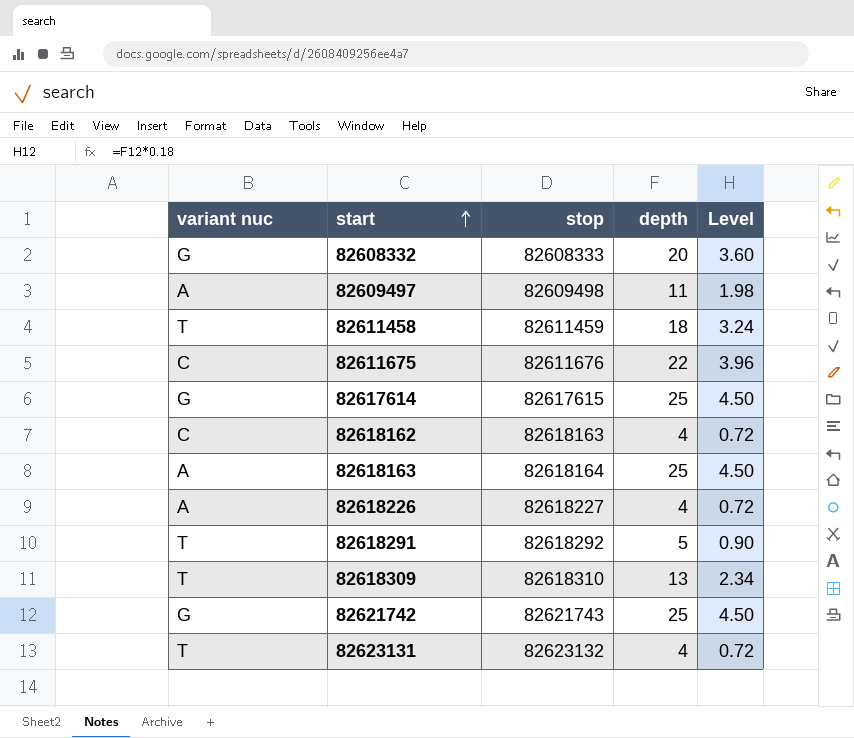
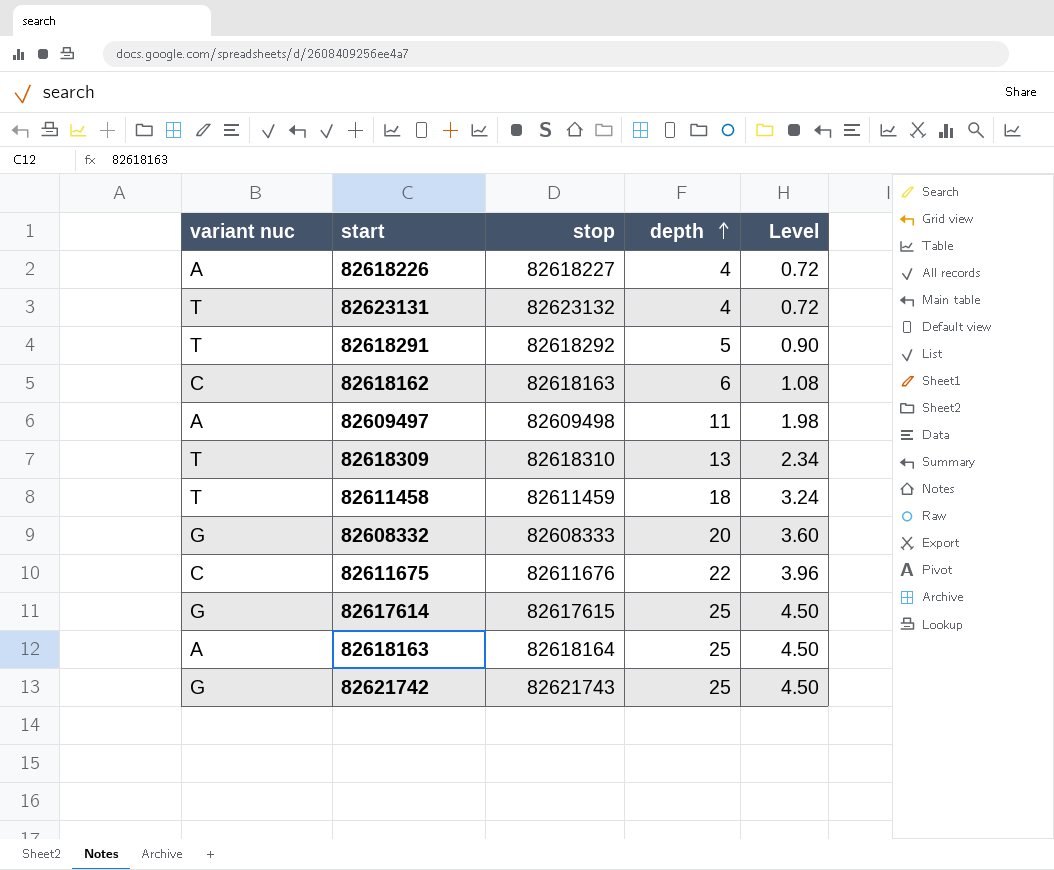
row order: start ascending -> depth ascending
82618162 | depth: 4 -> 6
82618162 | Level: 0.72 -> 1.08

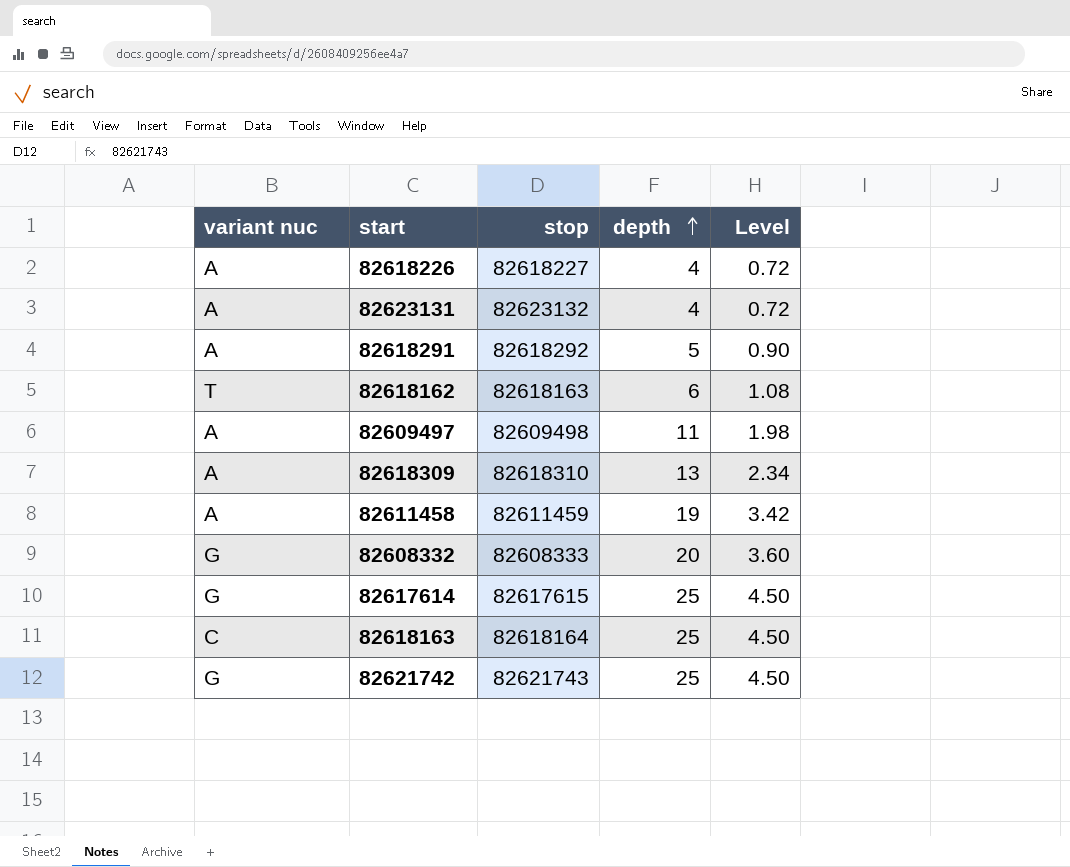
row 82611675: C | 82611676 | 22 | 3.96 -> none
82623131 | variant nuc: T -> A
82618291 | variant nuc: T -> A
82618162 | variant nuc: C -> T
82618309 | variant nuc: T -> A
82611458 | variant nuc: T -> A
82611458 | depth: 18 -> 19
82611458 | Level: 3.24 -> 3.42
82618163 | variant nuc: A -> C

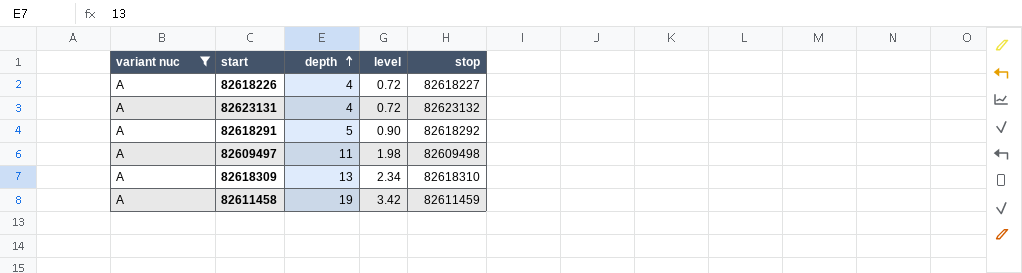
filter: none -> variant nuc = A
column name: Level -> level
column stop | position: 3 -> 5

